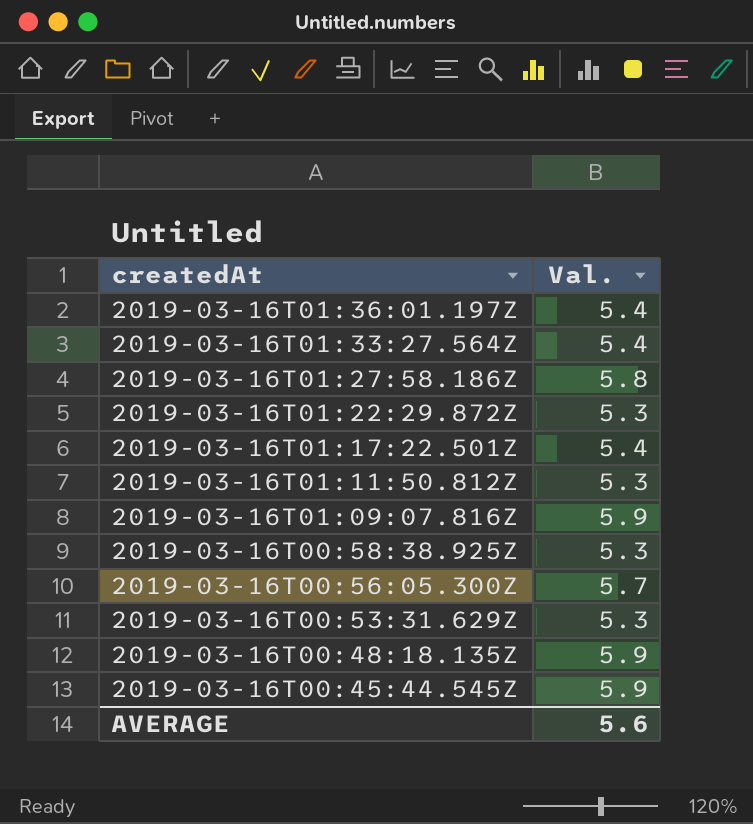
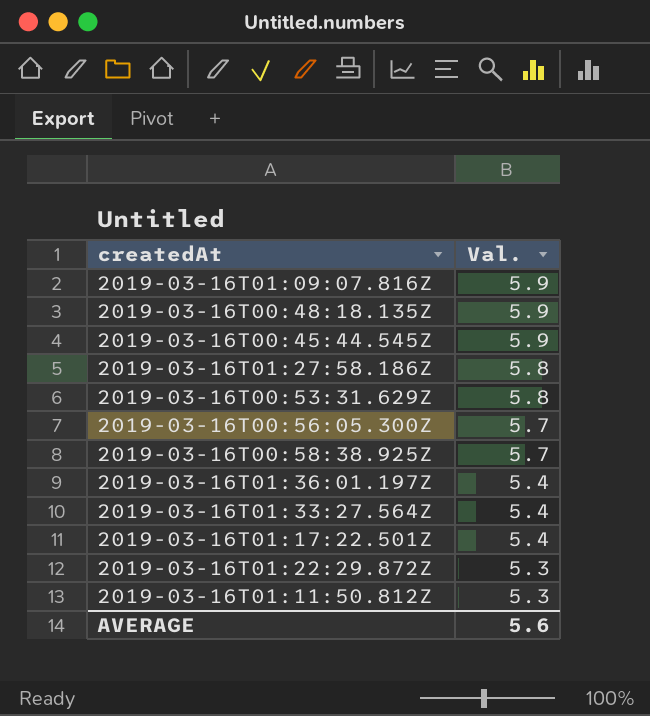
row order: createdAt descending -> Val. descending
2019-03-16T00:53:31.629Z | Val.: 5.3 -> 5.8
2019-03-16T00:58:38.925Z | Val.: 5.3 -> 5.7

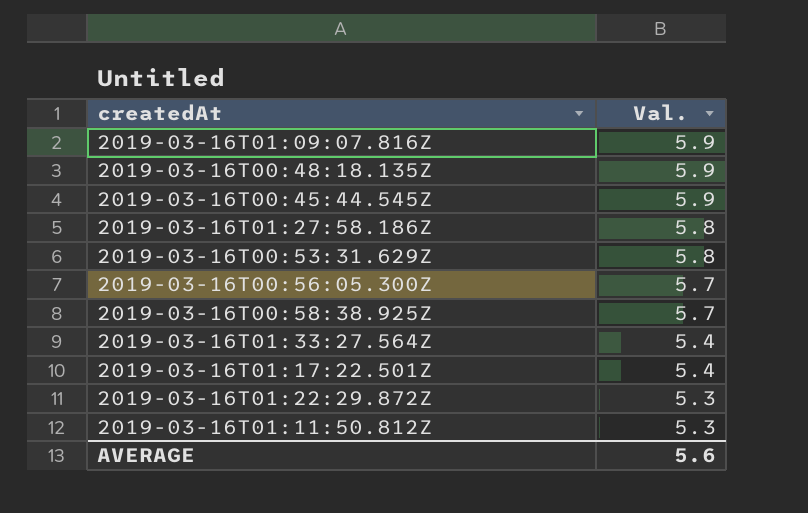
row 2019-03-16T01:36:01.197Z: 5.4 -> none

